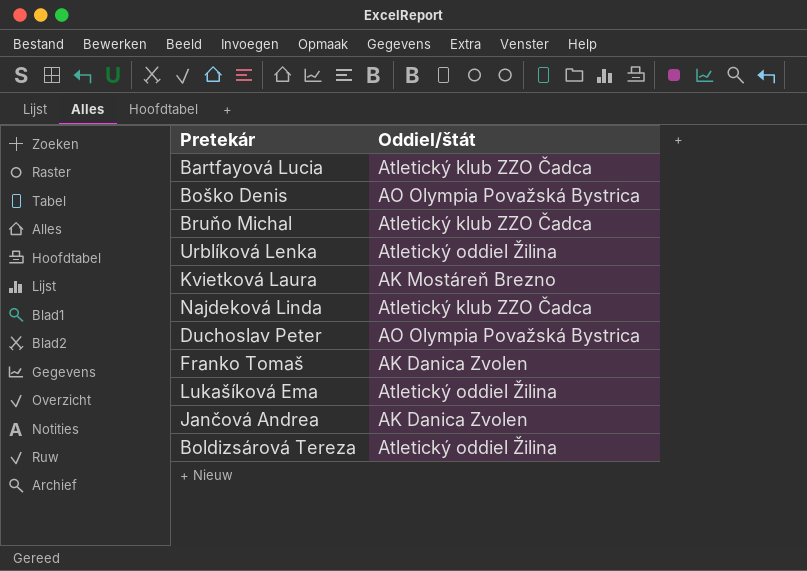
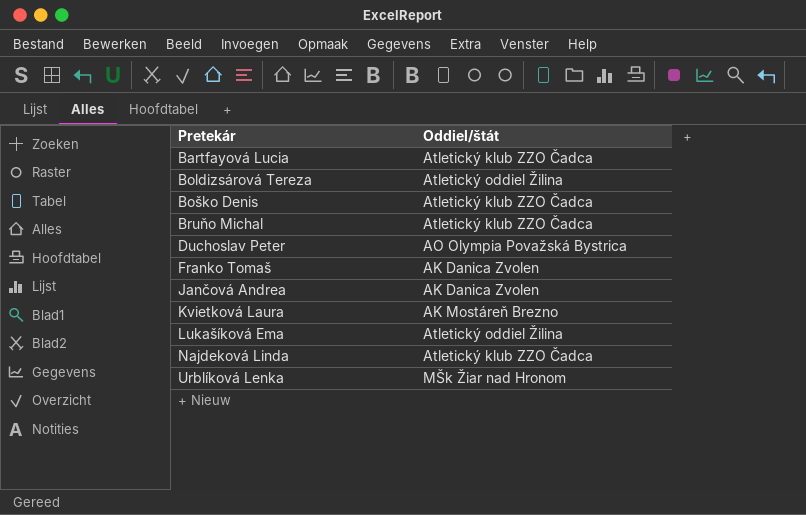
row order: none -> Pretekár ascending
Boško Denis | Oddiel/štát: AO Olympia Považská Bystrica -> Atletický klub ZZO Čadca
Urblíková Lenka | Oddiel/štát: Atletický oddiel Žilina -> MŠk Žiar nad Hronom

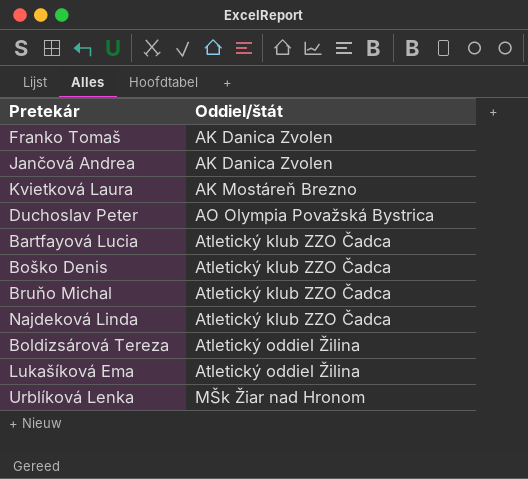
row order: Pretekár ascending -> Oddiel/štát ascending

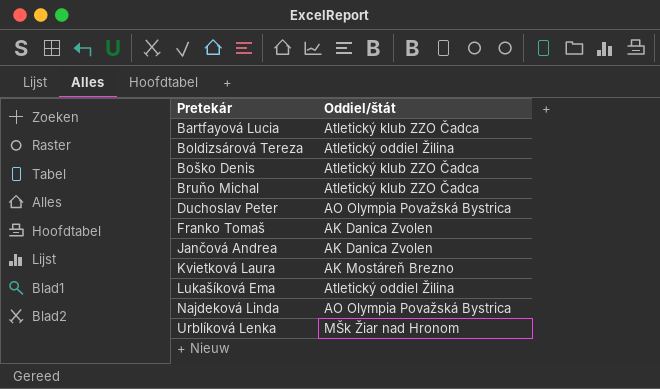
row order: Oddiel/štát ascending -> Pretekár ascending
Najdeková Linda | Oddiel/štát: Atletický klub ZZO Čadca -> AO Olympia Považská Bystrica

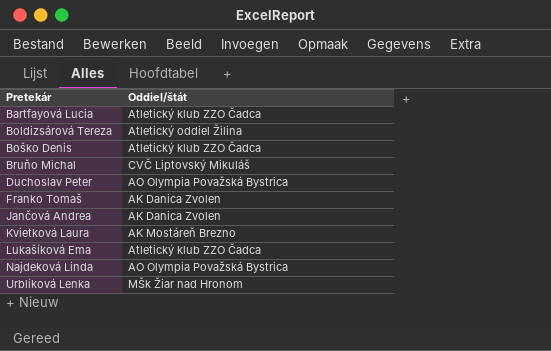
Bruňo Michal | Oddiel/štát: Atletický klub ZZO Čadca -> CVČ Liptovský Mikuláš
Lukašíková Ema | Oddiel/štát: Atletický oddiel Žilina -> Atletický klub ZZO Čadca

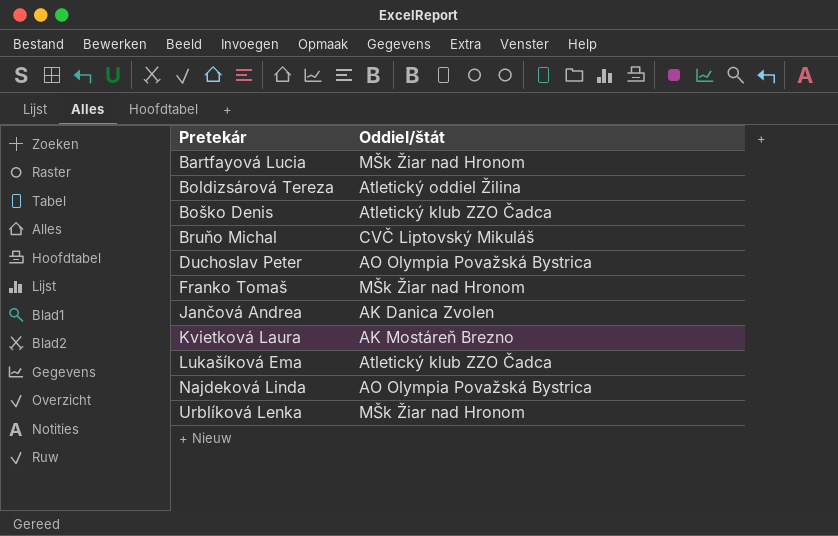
Bartfayová Lucia | Oddiel/štát: Atletický klub ZZO Čadca -> MŠk Žiar nad Hronom
Franko Tomaš | Oddiel/štát: AK Danica Zvolen -> MŠk Žiar nad Hronom

